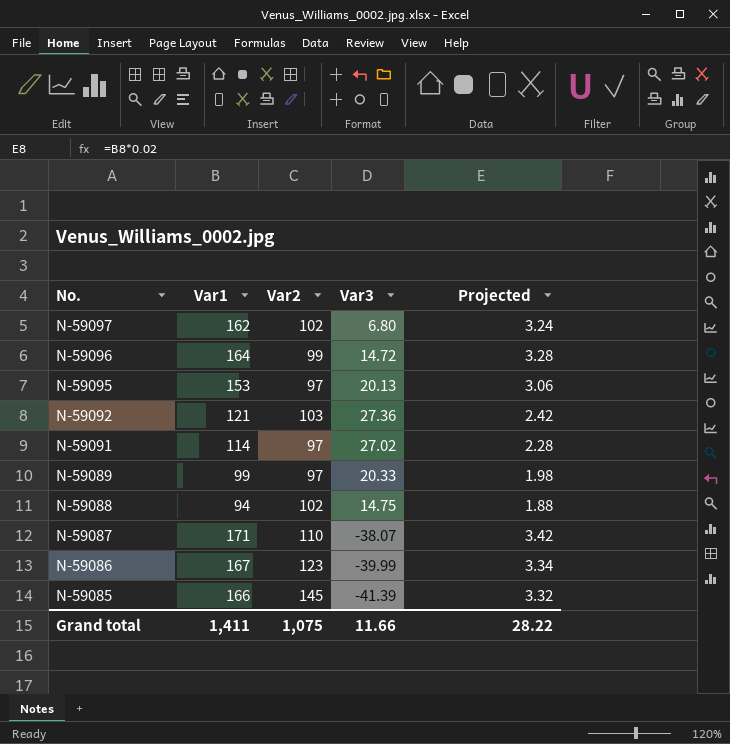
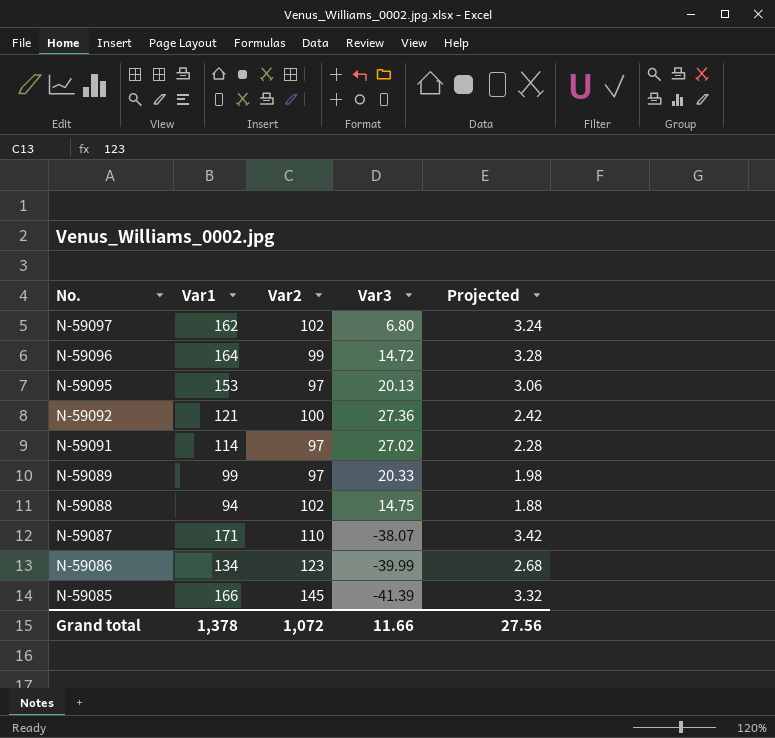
N-59092 | Var2: 103 -> 100
N-59086 | Var1: 167 -> 134
N-59086 | Projected: 3.34 -> 2.68
Grand total | Var1: 1,411 -> 1,378
Grand total | Var2: 1,075 -> 1,072
Grand total | Projected: 28.22 -> 27.56

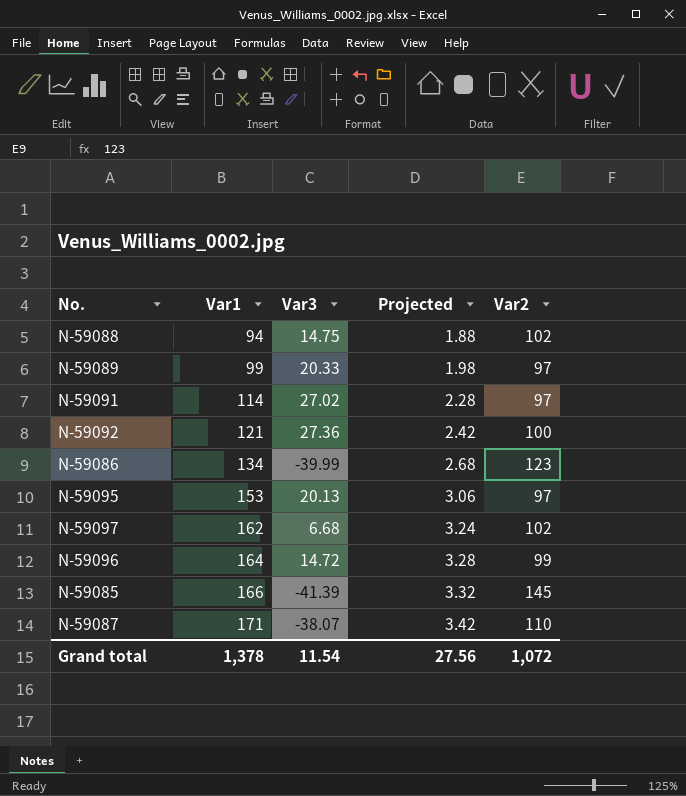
row order: No. descending -> Var1 ascending
column Var2 | position: 3 -> 5
N-59097 | Var3: 6.80 -> 6.68
Grand total | Var3: 11.66 -> 11.54

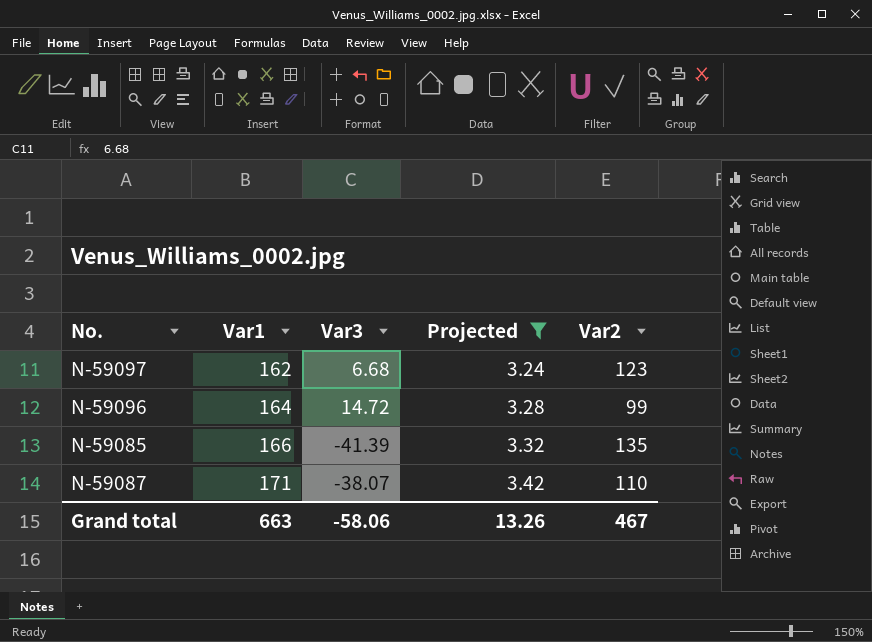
filter: none -> Projected >= 3.24
N-59097 | Var2: 102 -> 123
N-59085 | Var2: 145 -> 135
Grand total | Var1: 1,378 -> 663
Grand total | Var3: 11.54 -> -58.06
Grand total | Projected: 27.56 -> 13.26
Grand total | Var2: 1,072 -> 467

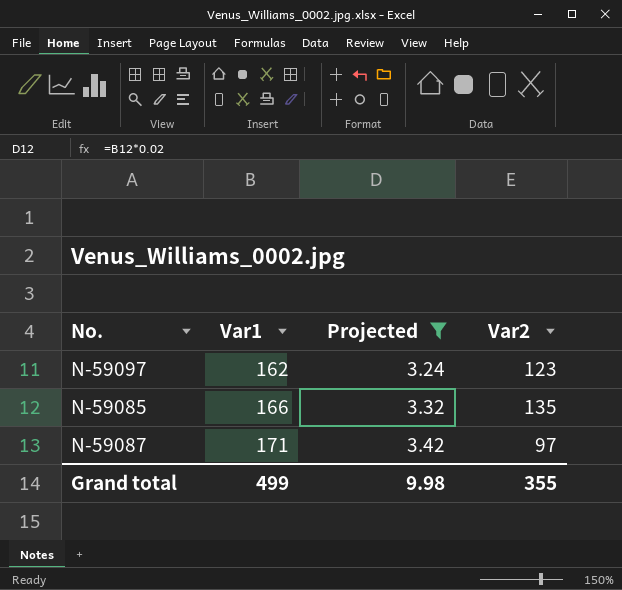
column Var3 | position: 3 -> none
row N-59096: 164 | 14.72 | 3.28 | 99 -> none
N-59087 | Var2: 110 -> 97
Grand total | Var1: 663 -> 499
Grand total | Projected: 13.26 -> 9.98
Grand total | Var2: 467 -> 355

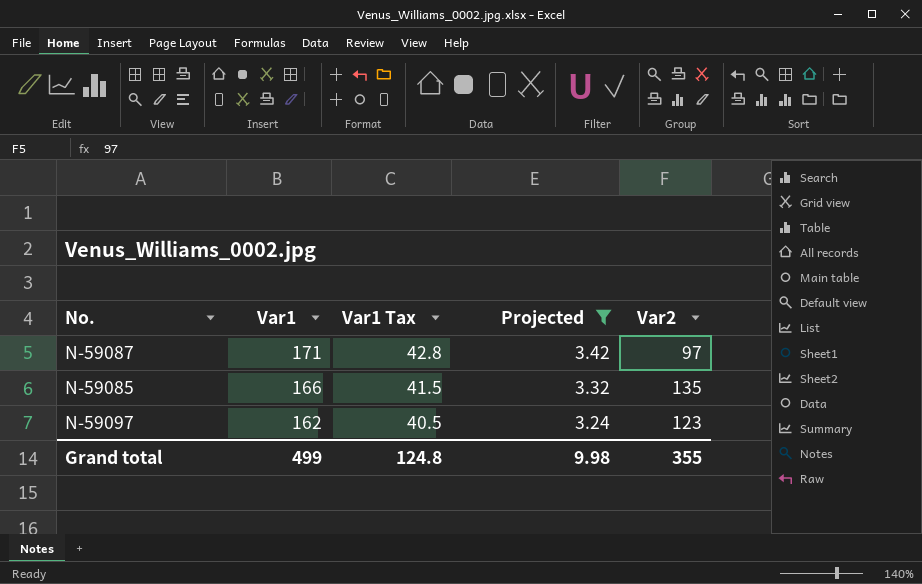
row order: Var1 ascending -> Var1 descending
column Var1 Tax | formula: none -> [Var1] * 0.25

